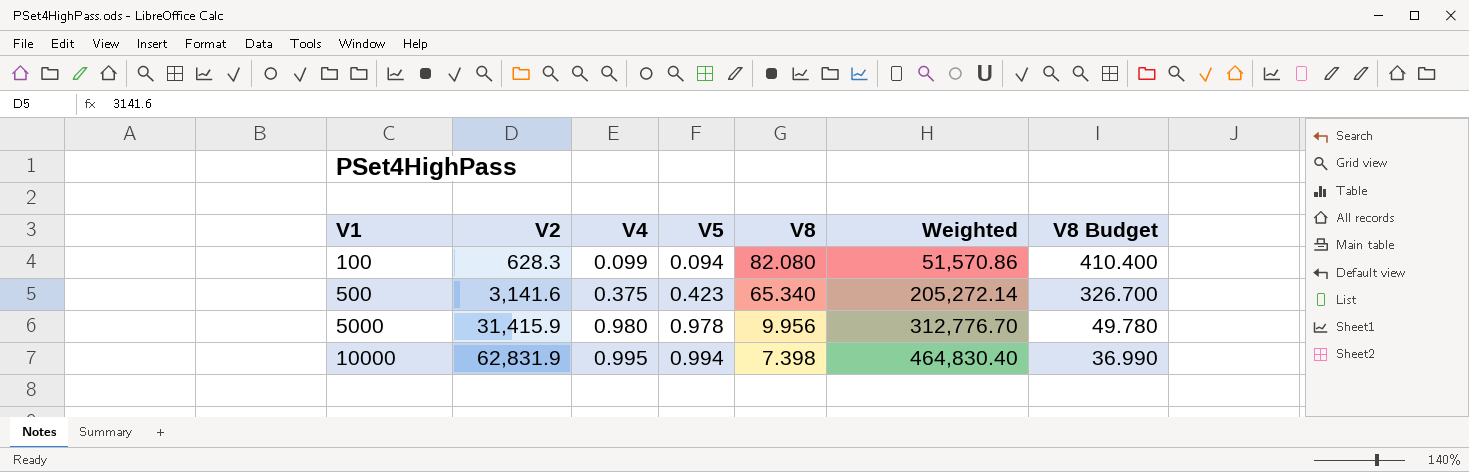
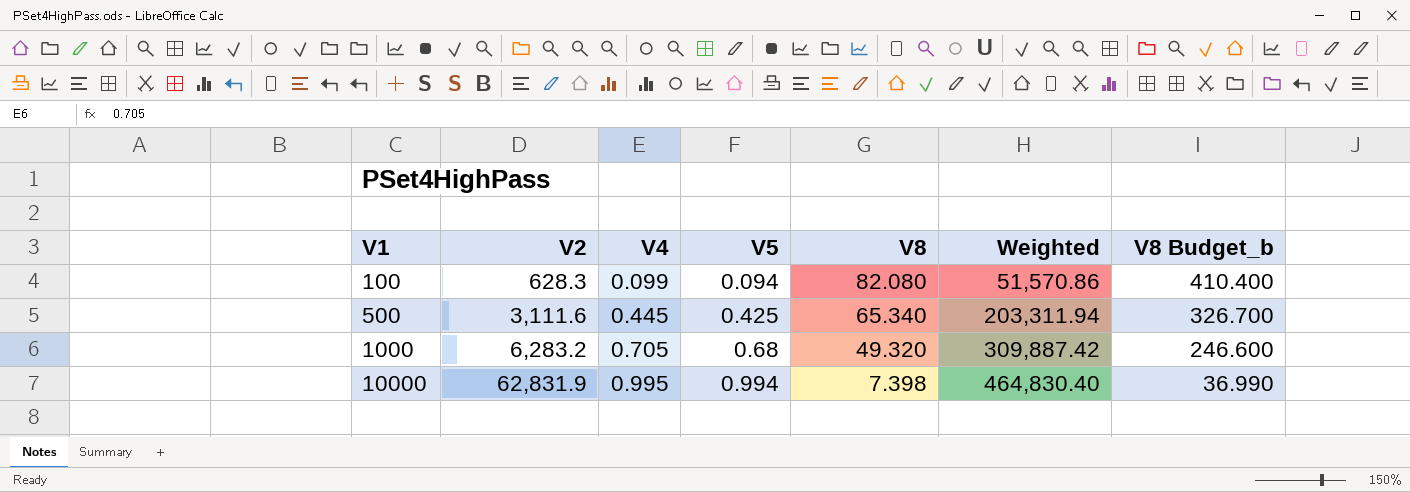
column name: V8 Budget -> V8 Budget_b
row 5000: 31,415.9 | 0.980 | 0.978 | 9.956 | 312,776.70 | 49.780 -> none
500 | V2: 3,141.6 -> 3,111.6
500 | V4: 0.375 -> 0.445
500 | V5: 0.423 -> 0.425
500 | Weighted: 205,272.14 -> 203,311.94
row 1000: none -> 6,283.2 | 0.705 | 0.68 | 49.320 | 309,887.42 | 246.600

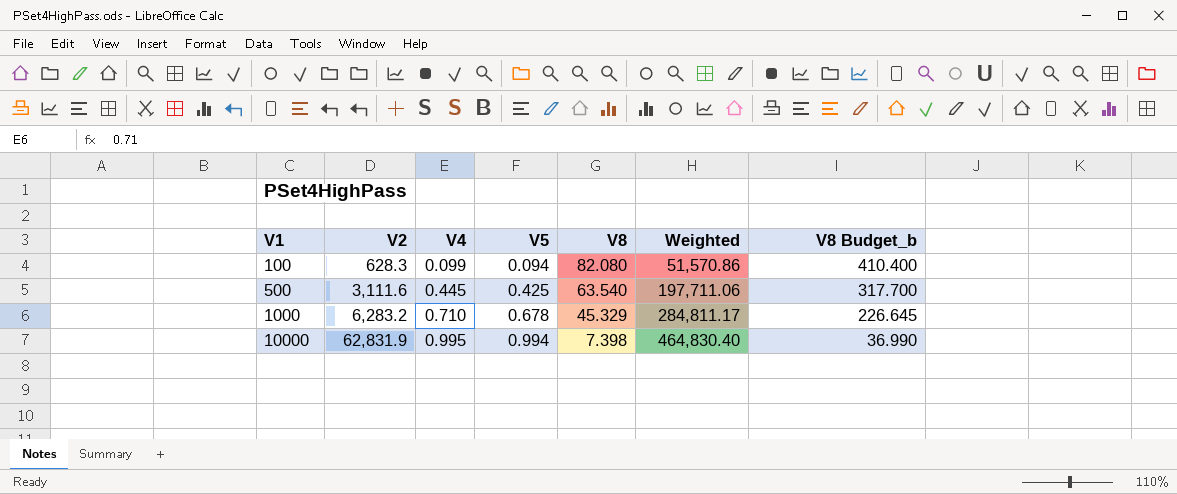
500 | V8: 65.340 -> 63.540
500 | Weighted: 203,311.94 -> 197,711.06
500 | V8 Budget_b: 326.700 -> 317.700
1000 | V4: 0.705 -> 0.710
1000 | V5: 0.68 -> 0.678
1000 | V8: 49.320 -> 45.329
1000 | Weighted: 309,887.42 -> 284,811.17
1000 | V8 Budget_b: 246.600 -> 226.645

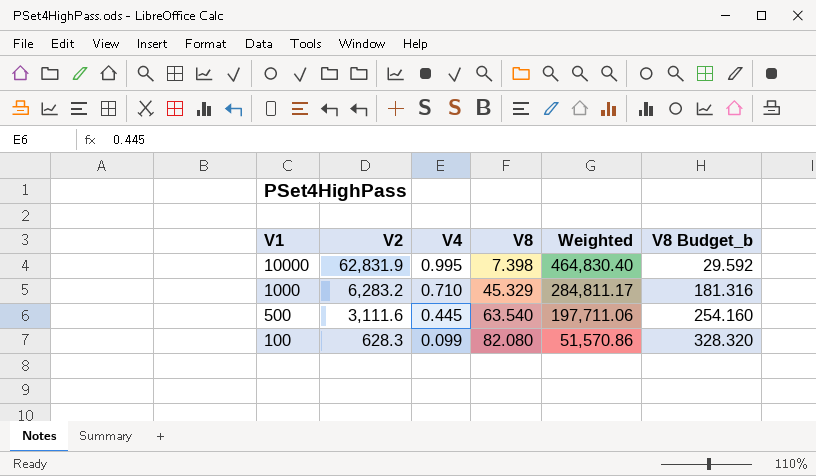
row order: V1 ascending -> V1 descending
column V5 | position: 4 -> none
column V8 Budget_b | formula: [V8] * 5 -> [V8] * 4

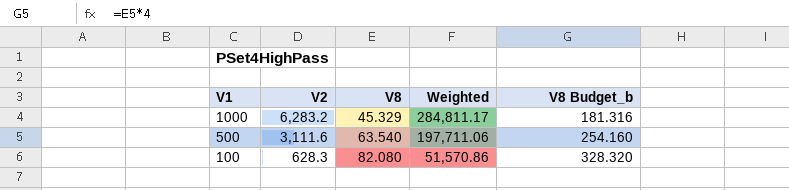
column V4 | position: 3 -> none
row 10000: 62,831.9 | 0.995 | 7.398 | 464,830.40 | 29.592 -> none

